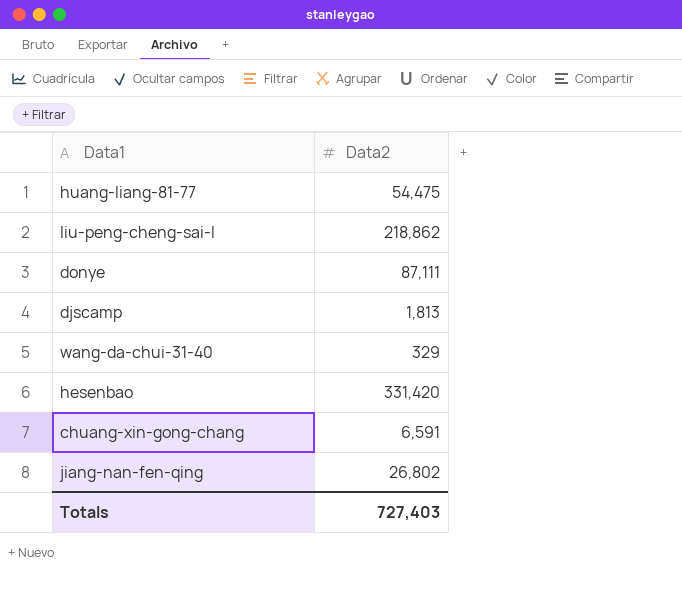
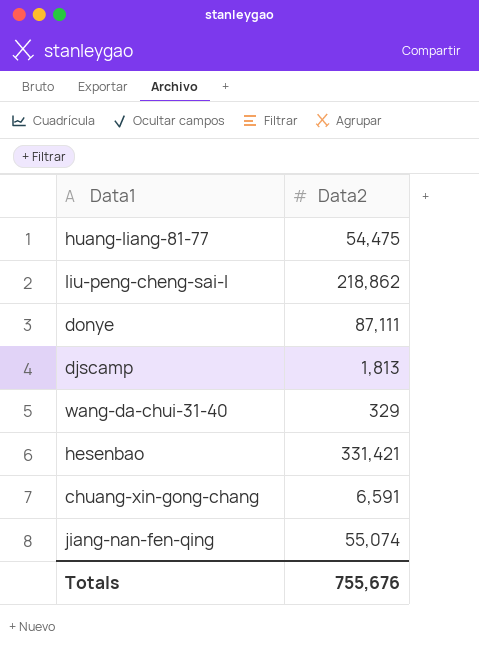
hesenbao | Data2: 331,420 -> 331,421
jiang-nan-fen-qing | Data2: 26,802 -> 55,074
Totals | Data2: 727,403 -> 755,676

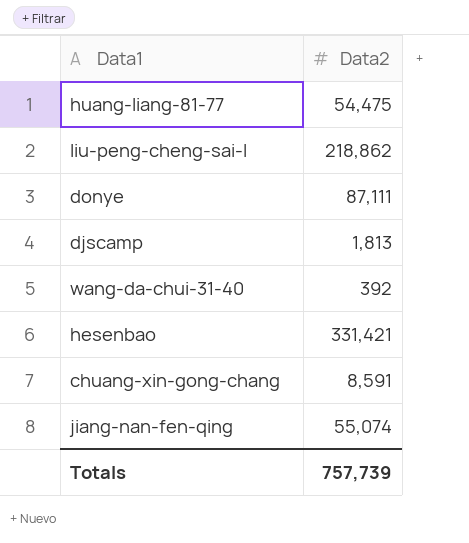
wang-da-chui-31-40 | Data2: 329 -> 392
chuang-xin-gong-chang | Data2: 6,591 -> 8,591
Totals | Data2: 755,676 -> 757,739

